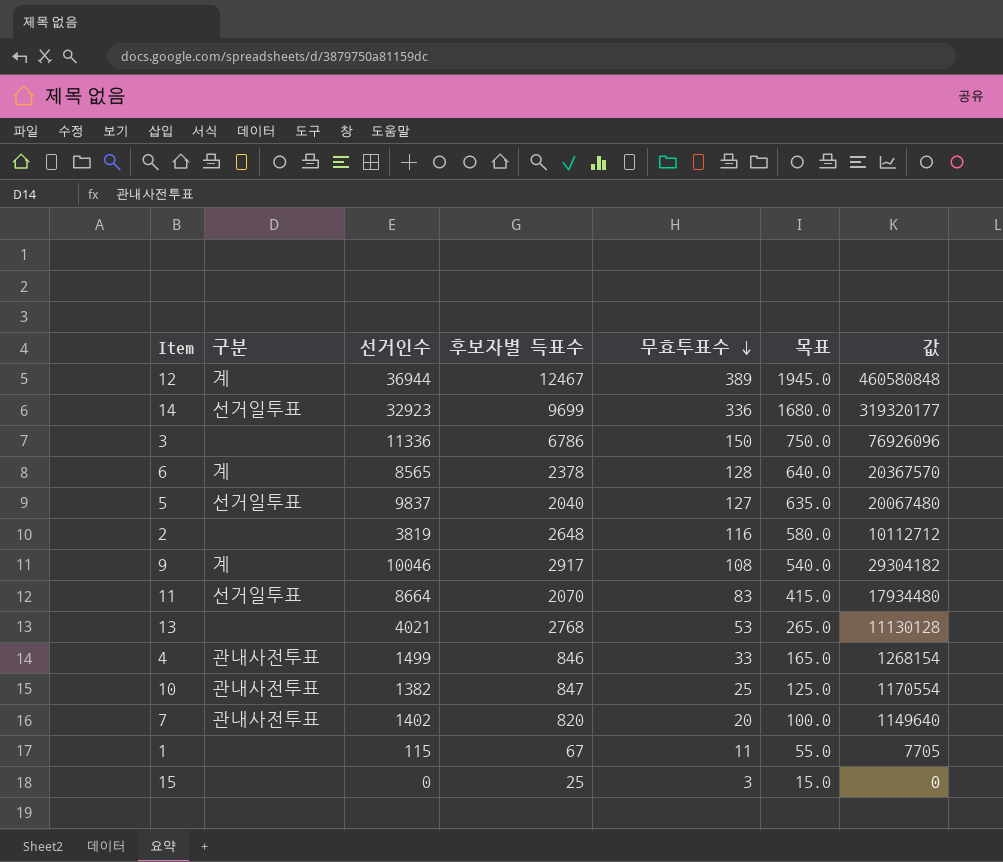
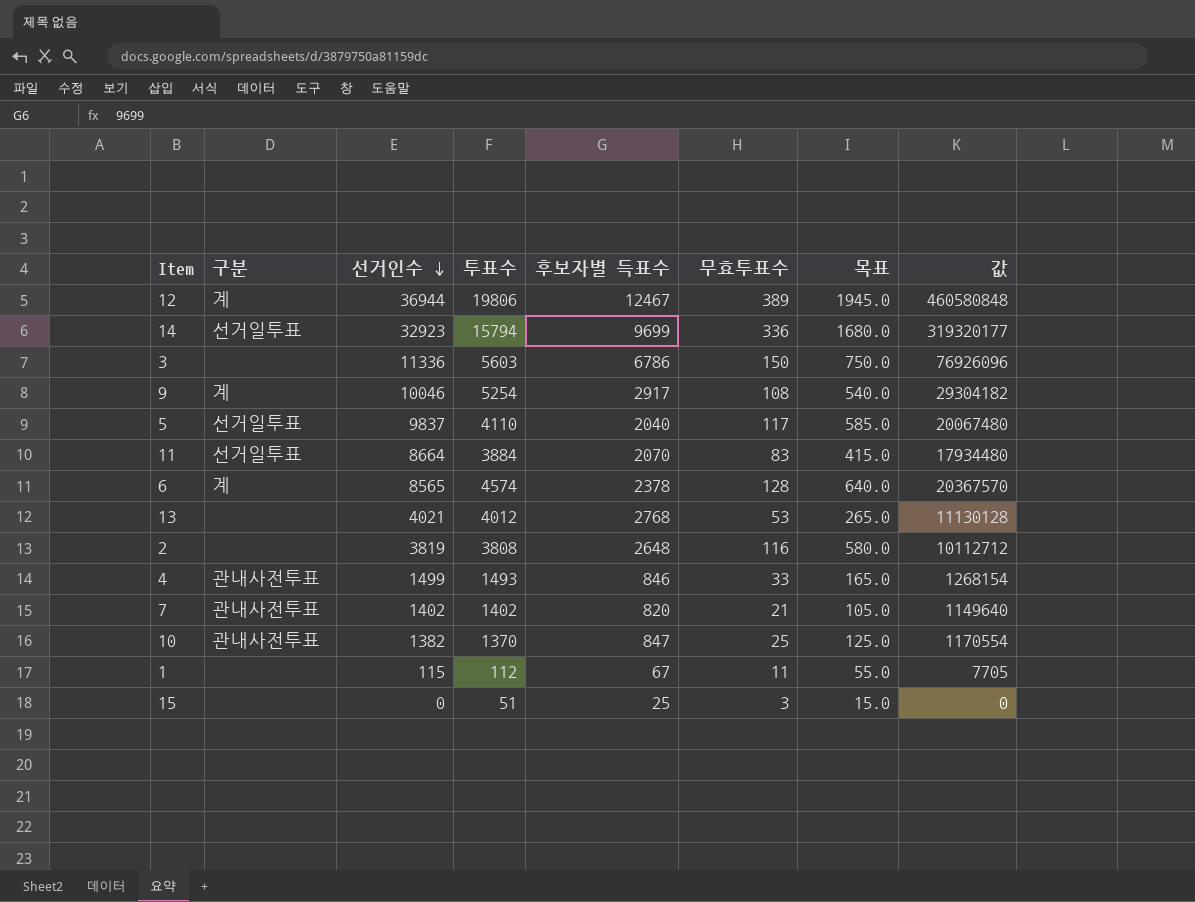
row order: 무효투표수 descending -> 선거인수 descending
column 투표수 | position: none -> 4
5 | 무효투표수: 127 -> 117
5 | 목표: 635.0 -> 585.0
7 | 무효투표수: 20 -> 21
7 | 목표: 100.0 -> 105.0

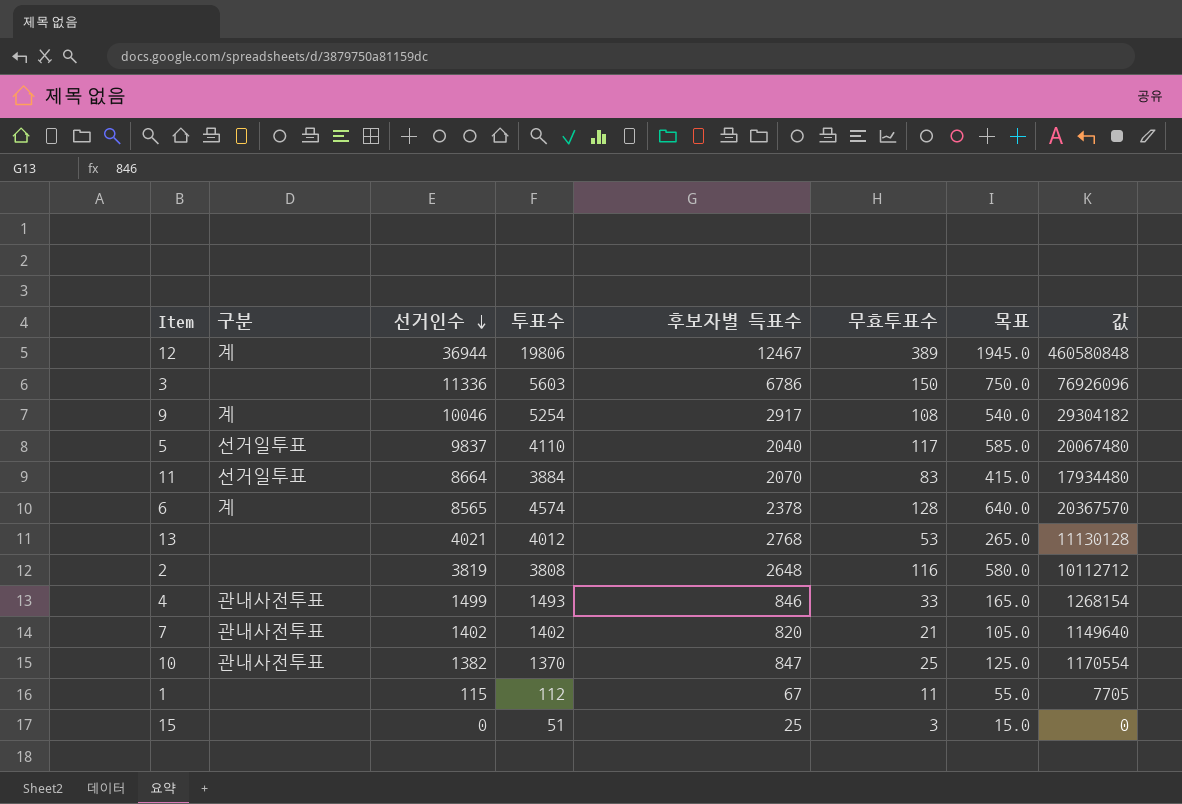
row 14: 선거일투표 | 32923 | 15794 | 9699 | 336 | 1680.0 | 319320177 -> none

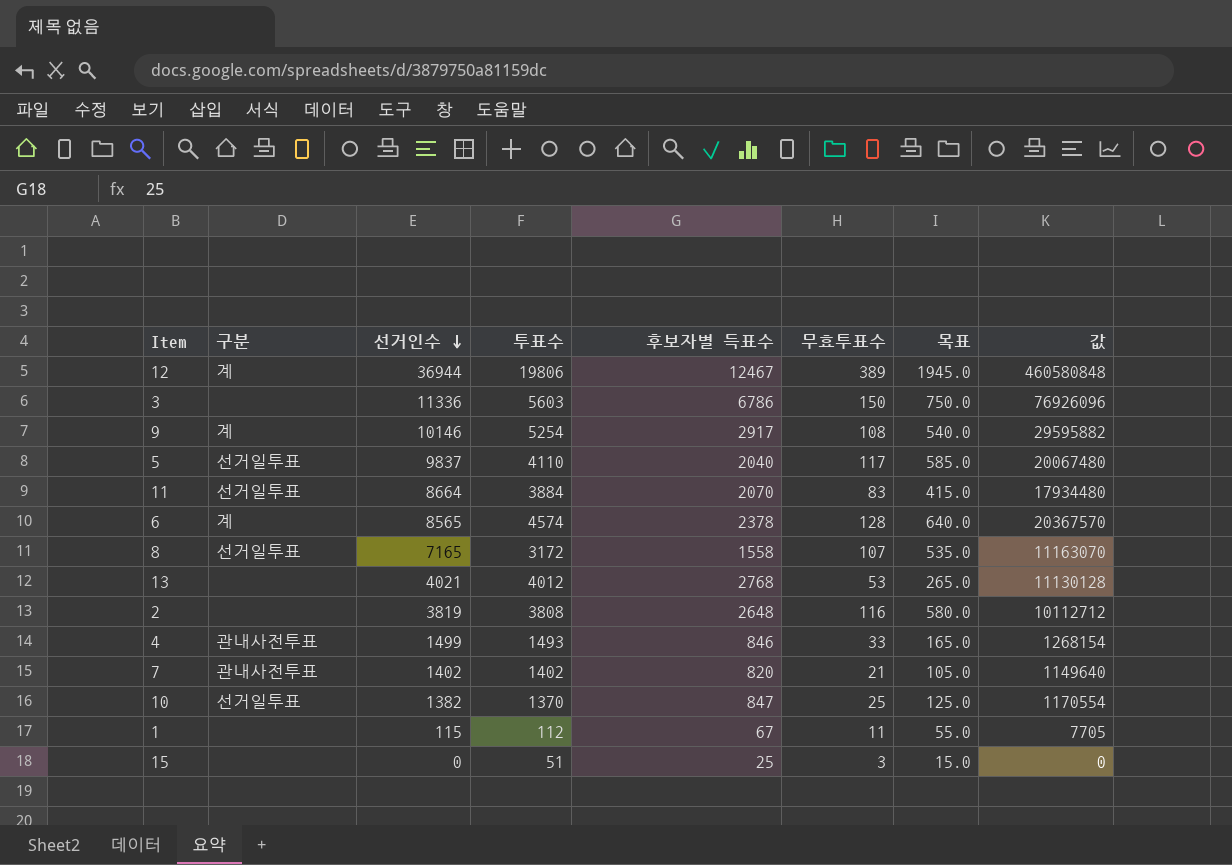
9 | 선거인수: 10046 -> 10146
9 | 값: 29304182 -> 29595882
row 8: none -> 선거일투표 | 7165 | 3172 | 1558 | 107 | 535.0 | 11163070
10 | 구분: 관내사전투표 -> 선거일투표

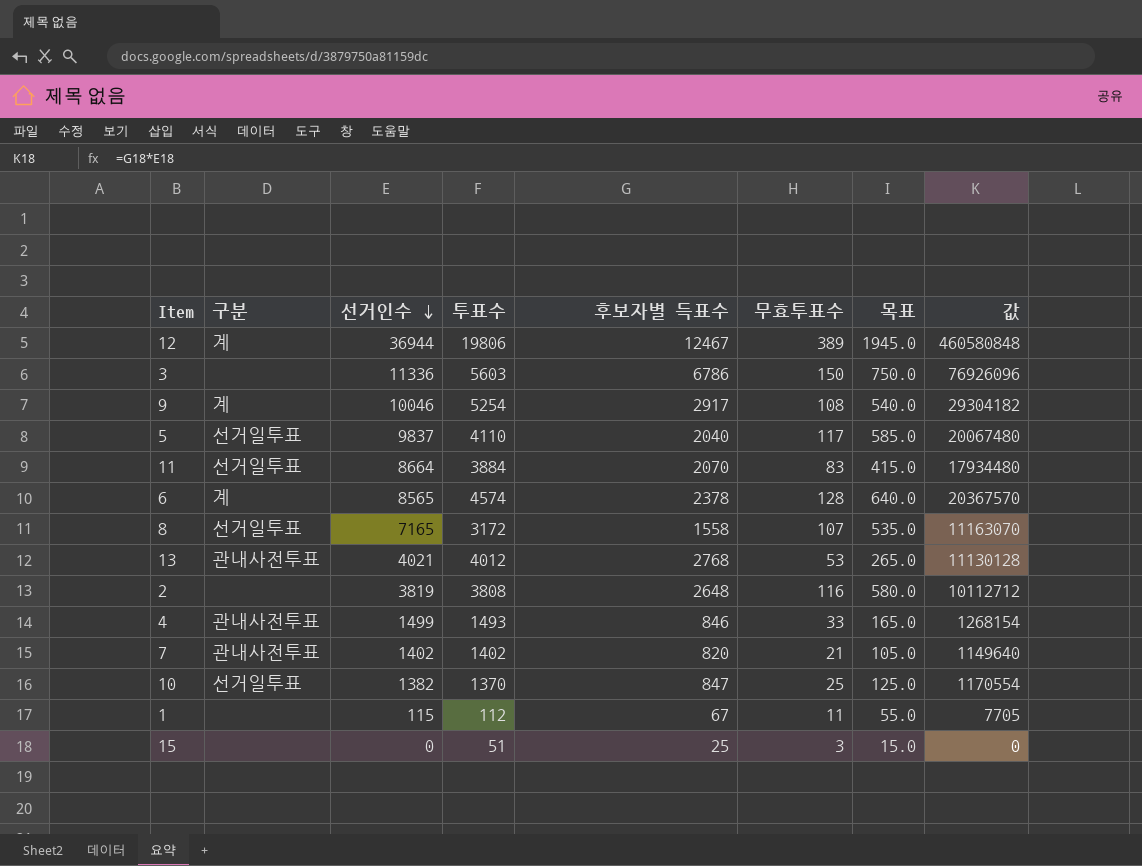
9 | 선거인수: 10146 -> 10046
9 | 값: 29595882 -> 29304182
13 | 구분: none -> 관내사전투표

